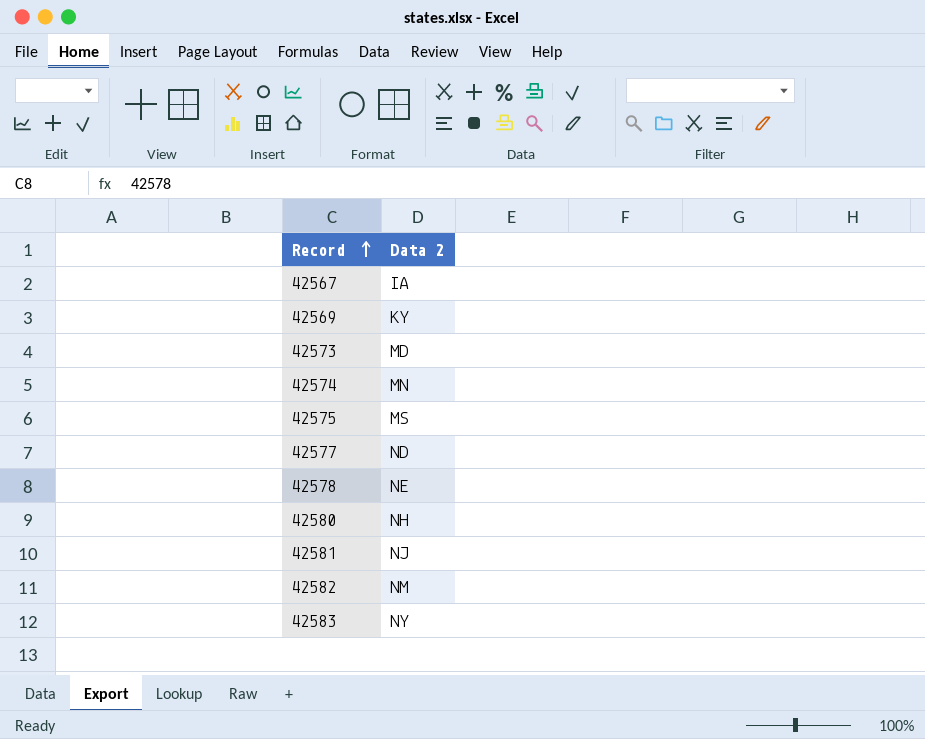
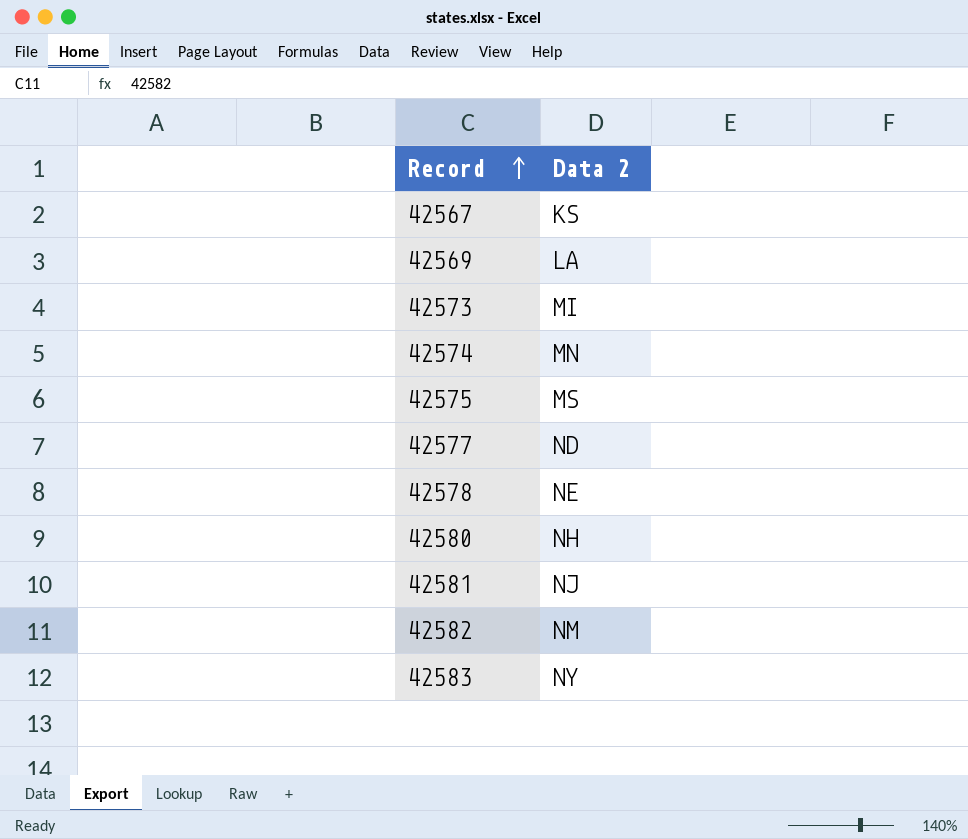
42567 | Data 2: IA -> KS
42569 | Data 2: KY -> LA
42573 | Data 2: MD -> MI

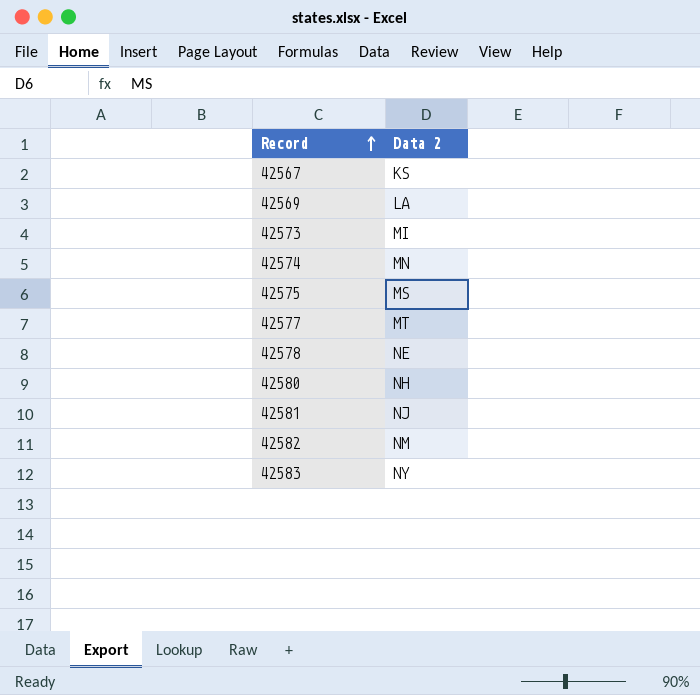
42577 | Data 2: ND -> MT

